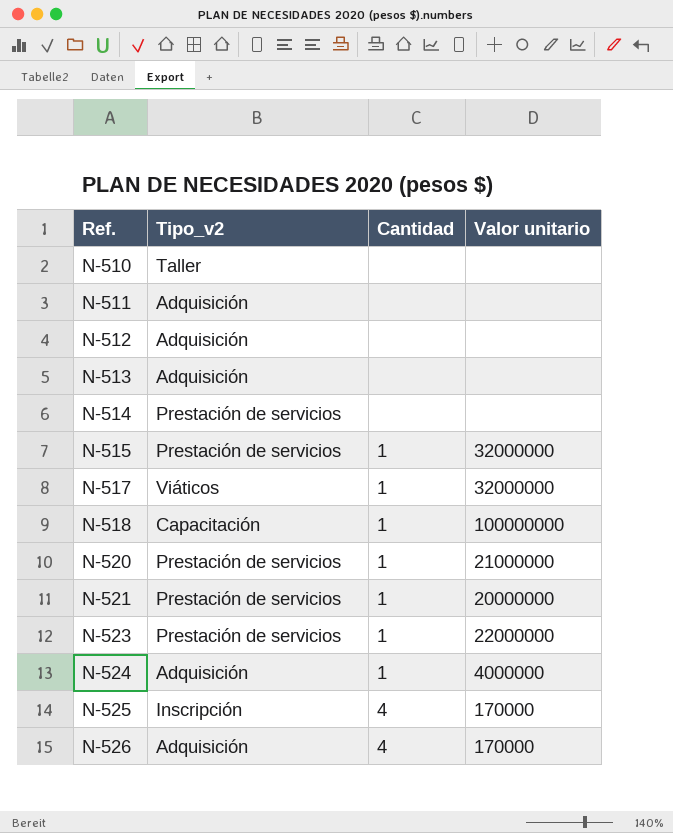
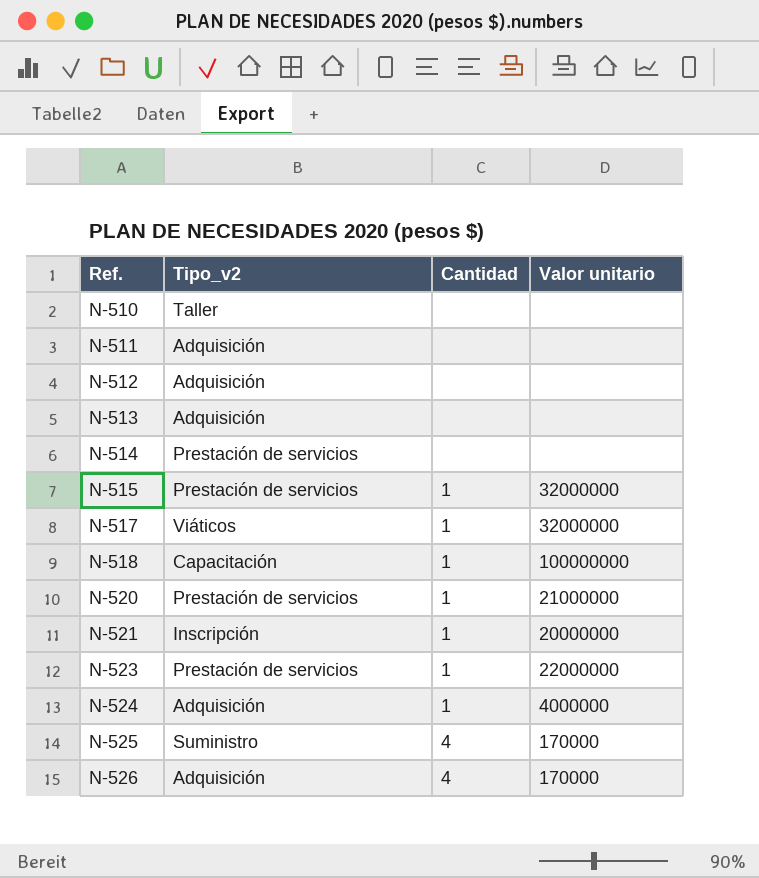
N-521 | Tipo_v2: Prestación de servicios -> Inscripción
N-525 | Tipo_v2: Inscripción -> Suministro

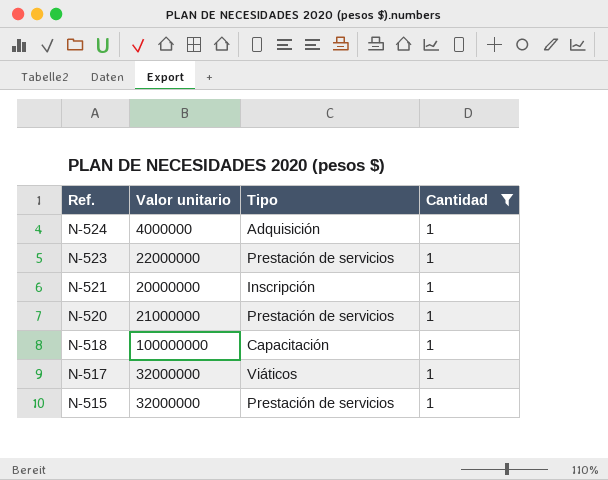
filter: none -> Cantidad = 1
row order: Ref. ascending -> Ref. descending
column Valor unitario | position: 4 -> 2
column name: Tipo_v2 -> Tipo

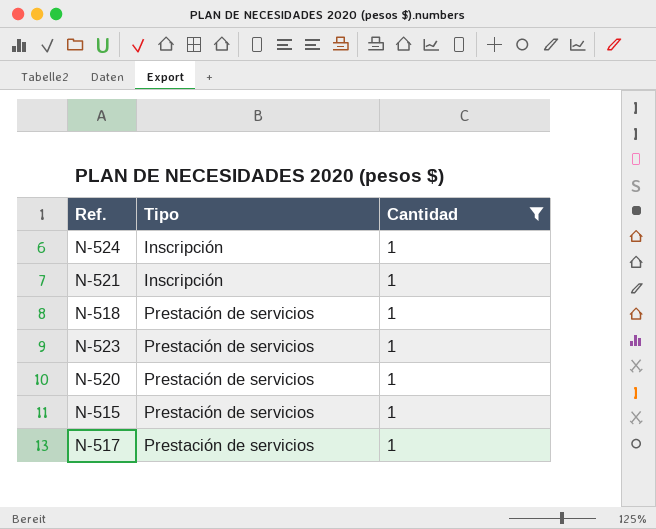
row order: Ref. descending -> Tipo ascending
column Valor unitario | position: 2 -> none
N-524 | Tipo: Adquisición -> Inscripción
N-518 | Tipo: Capacitación -> Prestación de servicios
N-517 | Tipo: Viáticos -> Prestación de servicios

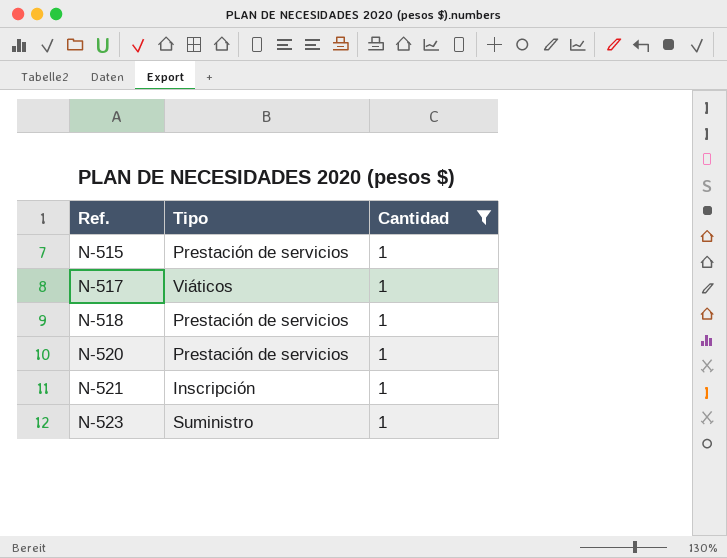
row order: Tipo ascending -> Ref. ascending
row N-524: Inscripción | 1 -> none
N-517 | Tipo: Prestación de servicios -> Viáticos
N-523 | Tipo: Prestación de servicios -> Suministro

